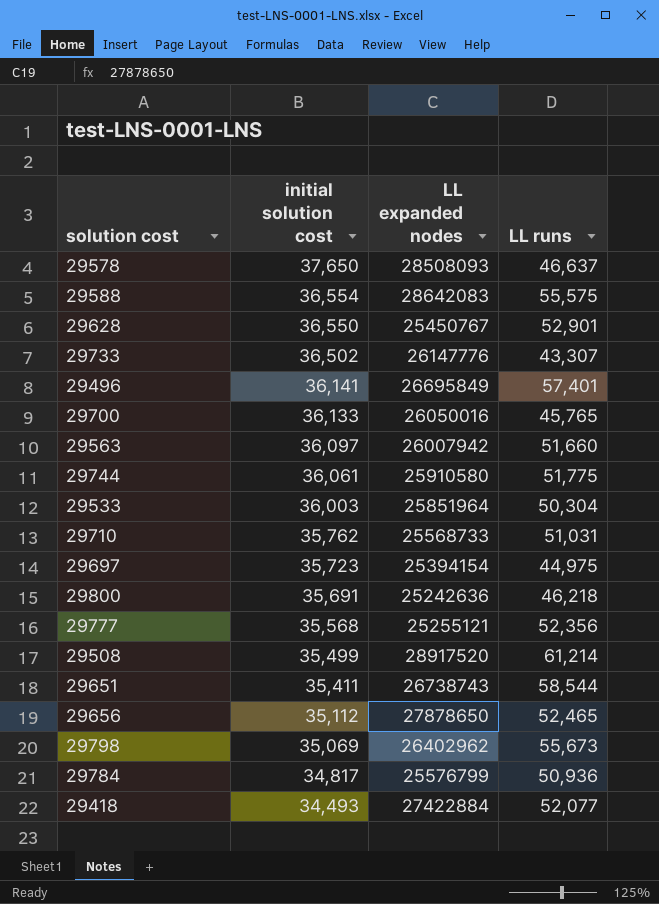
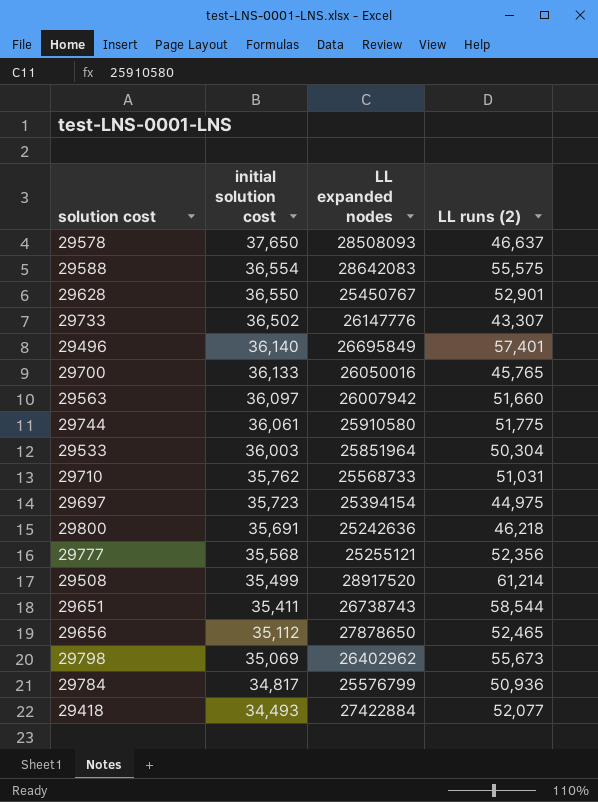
column name: LL runs -> LL runs (2)
29496 | initial solution cost: 36,141 -> 36,140

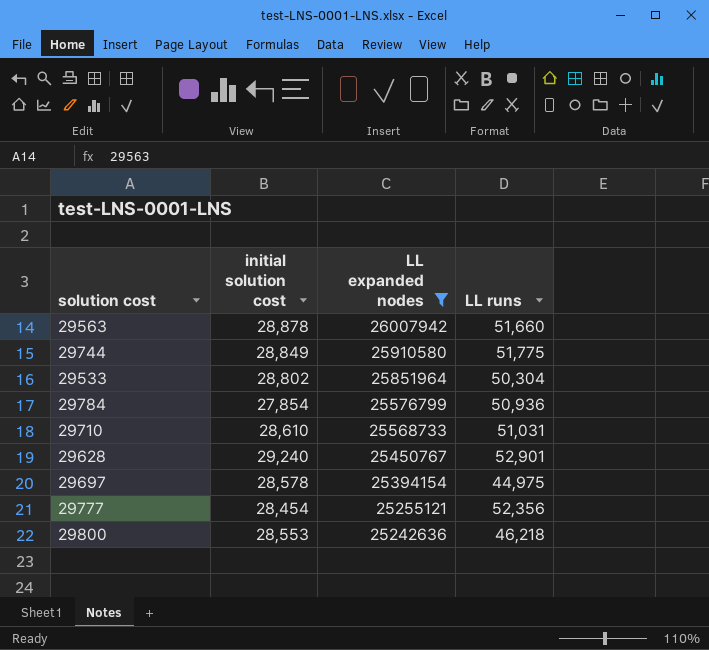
filter: none -> LL expanded nodes <= 26007942
row order: initial solution cost descending -> LL expanded nodes descending
column name: LL runs (2) -> LL runs
29563 | initial solution cost: 36,097 -> 28,878
29744 | initial solution cost: 36,061 -> 28,849
29533 | initial solution cost: 36,003 -> 28,802
29784 | initial solution cost: 34,817 -> 27,854
29710 | initial solution cost: 35,762 -> 28,610
29628 | initial solution cost: 36,550 -> 29,240
29697 | initial solution cost: 35,723 -> 28,578
29777 | initial solution cost: 35,568 -> 28,454
29800 | initial solution cost: 35,691 -> 28,553

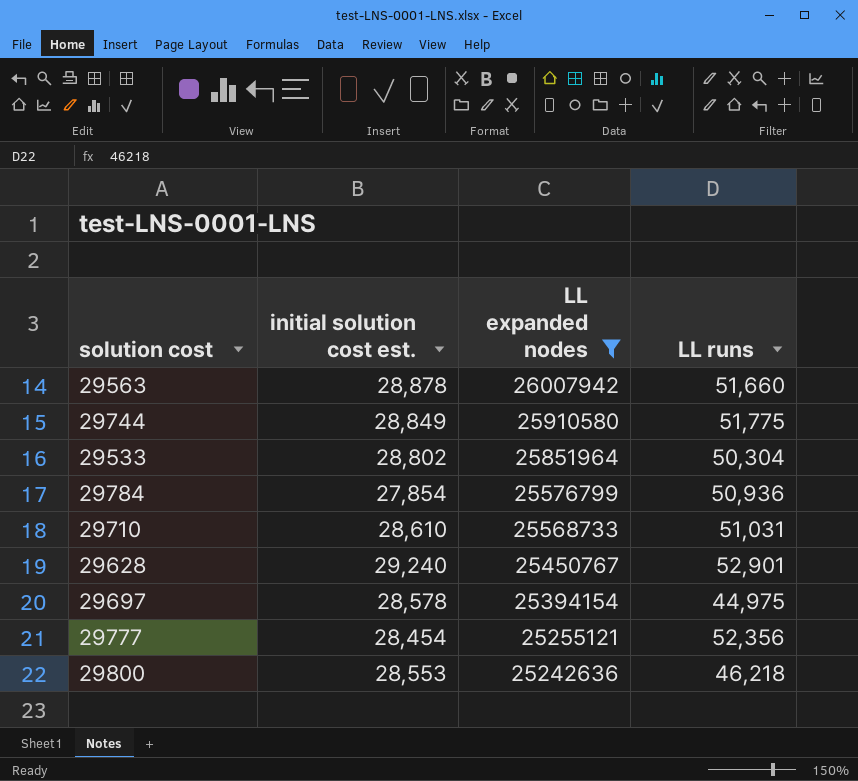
column name: initial solution cost -> initial solution cost est.

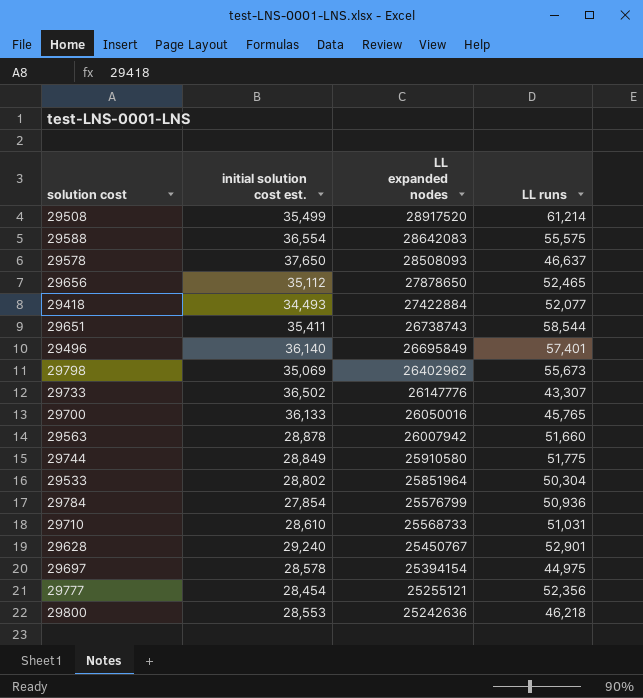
filter: LL expanded nodes <= 26007942 -> none

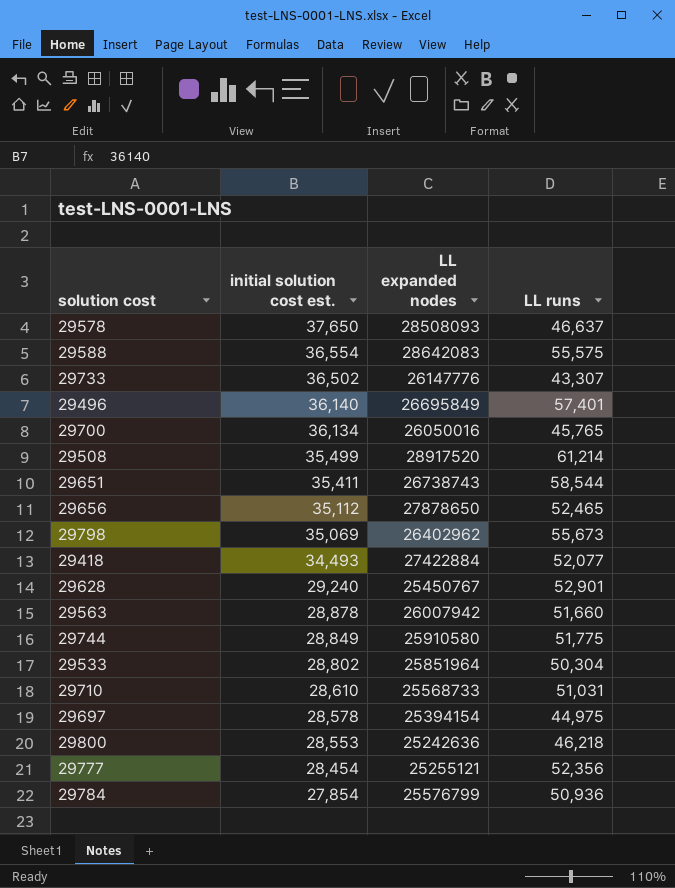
row order: LL expanded nodes descending -> initial solution cost est. descending
29700 | initial solution cost est.: 36,133 -> 36,134

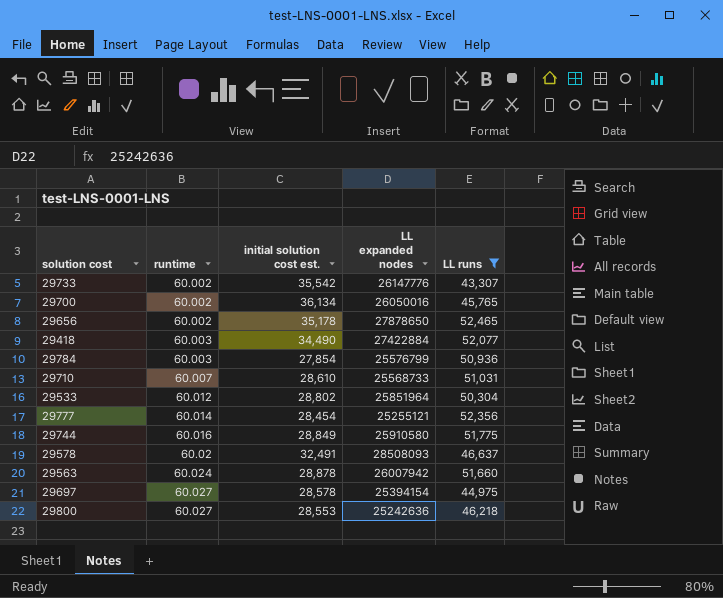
filter: none -> LL runs <= 52,465
row order: initial solution cost est. descending -> runtime ascending
column runtime | position: none -> 2
29733 | initial solution cost est.: 36,502 -> 35,542
29656 | initial solution cost est.: 35,112 -> 35,178
29418 | initial solution cost est.: 34,493 -> 34,490
29578 | initial solution cost est.: 37,650 -> 32,491

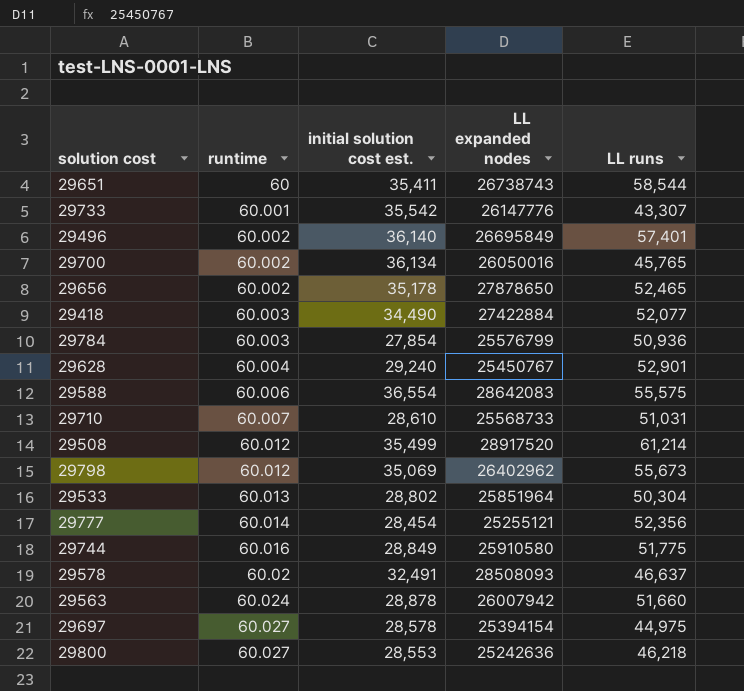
filter: LL runs <= 52,465 -> none
29733 | runtime: 60.002 -> 60.001
29533 | runtime: 60.012 -> 60.013

